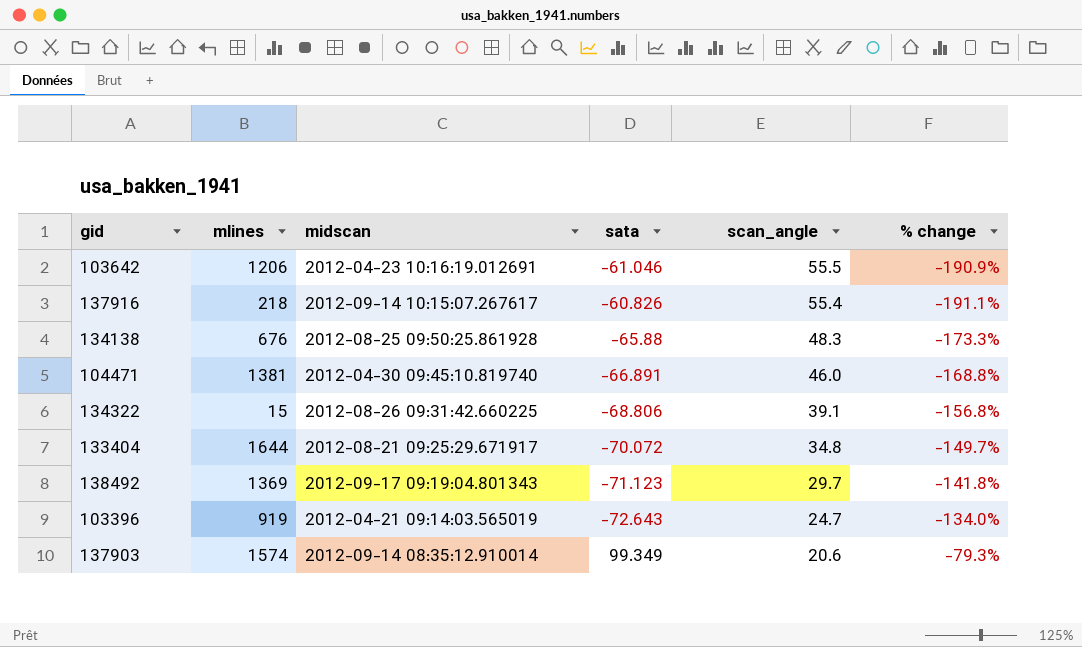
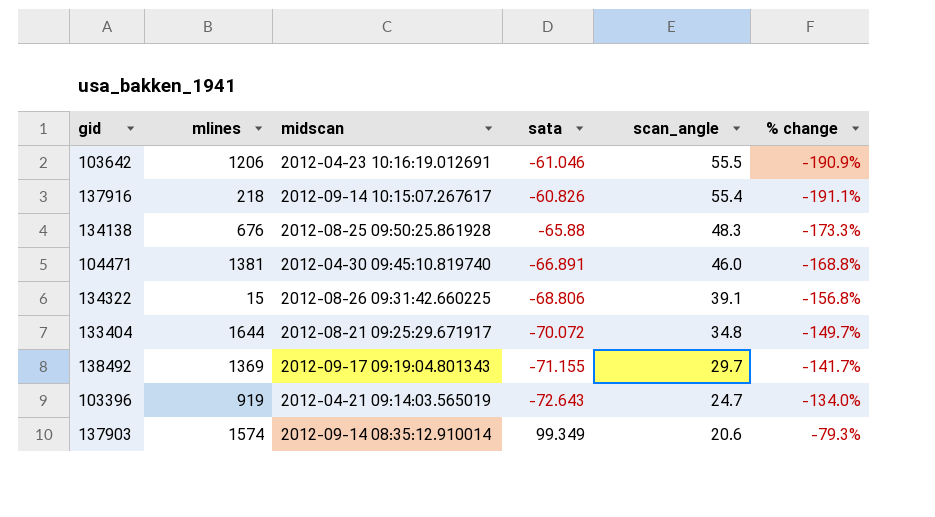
138492 | sata: -71.123 -> -71.155
138492 | % change: -141.8% -> -141.7%

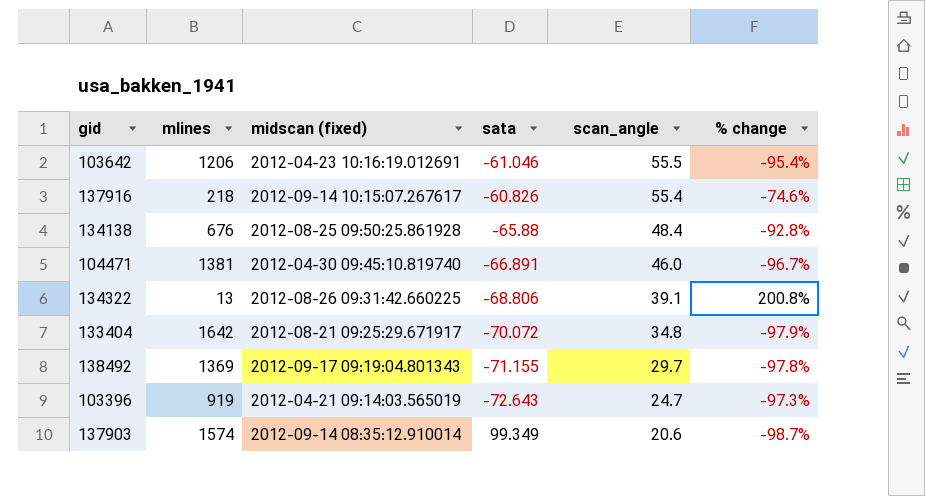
column name: midscan -> midscan (fixed)
column % change | formula: ([scan_angle] - [sata]) / [sata] -> ([scan_angle] - [mlines]) / [mlines]
134138 | scan_angle: 48.3 -> 48.4
134322 | mlines: 15 -> 13
133404 | mlines: 1644 -> 1642

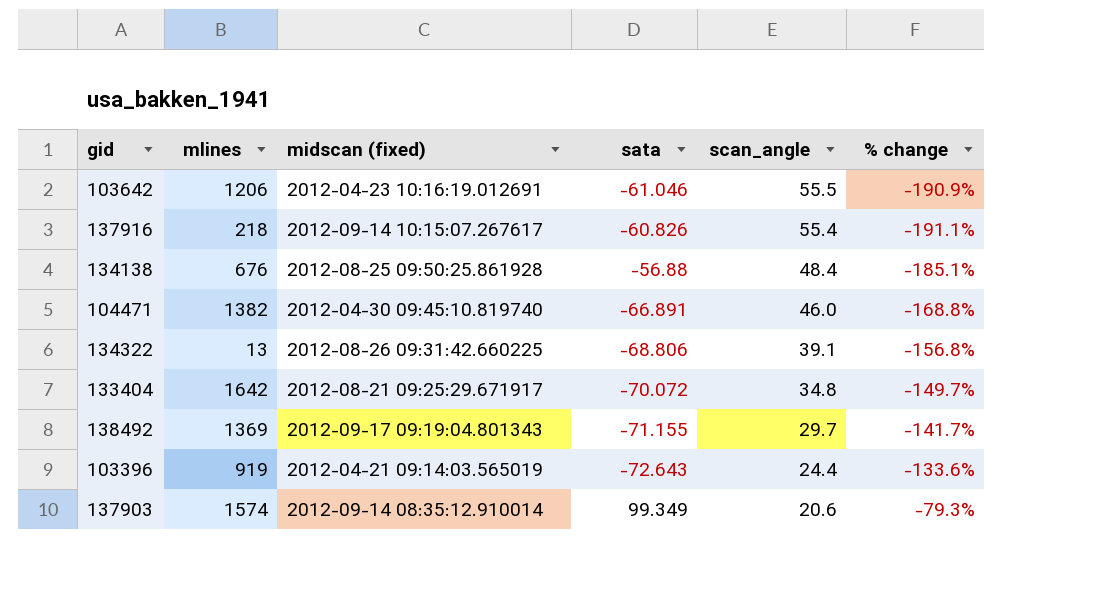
column % change | formula: ([scan_angle] - [mlines]) / [mlines] -> ([scan_angle] - [sata]) / [sata]
134138 | sata: -65.88 -> -56.88
104471 | mlines: 1381 -> 1382
103396 | scan_angle: 24.7 -> 24.4

